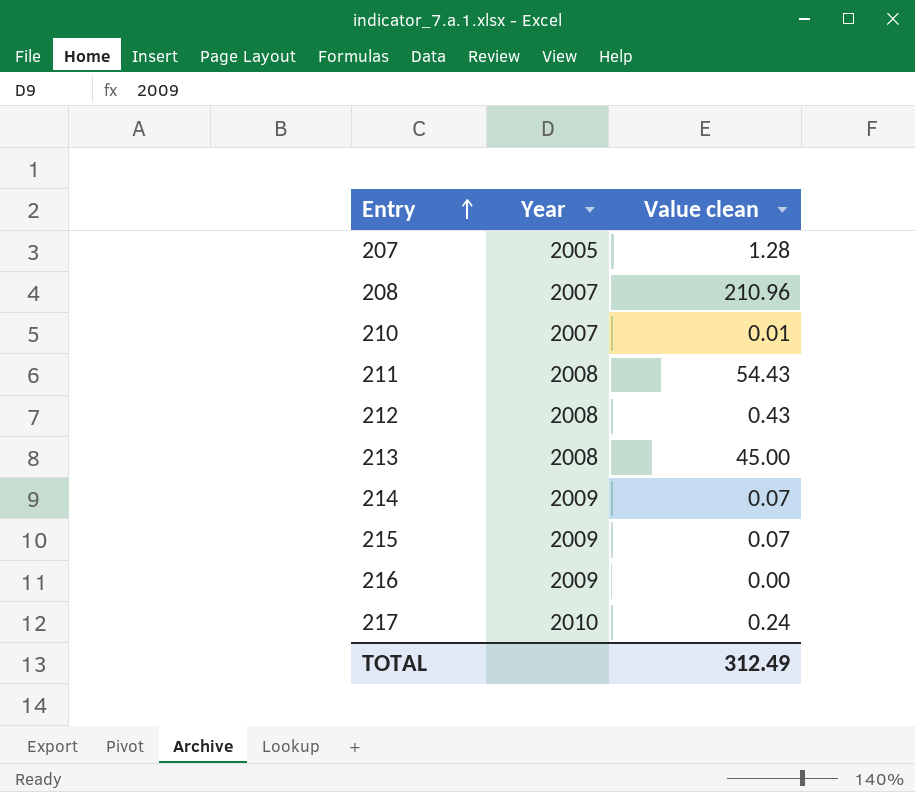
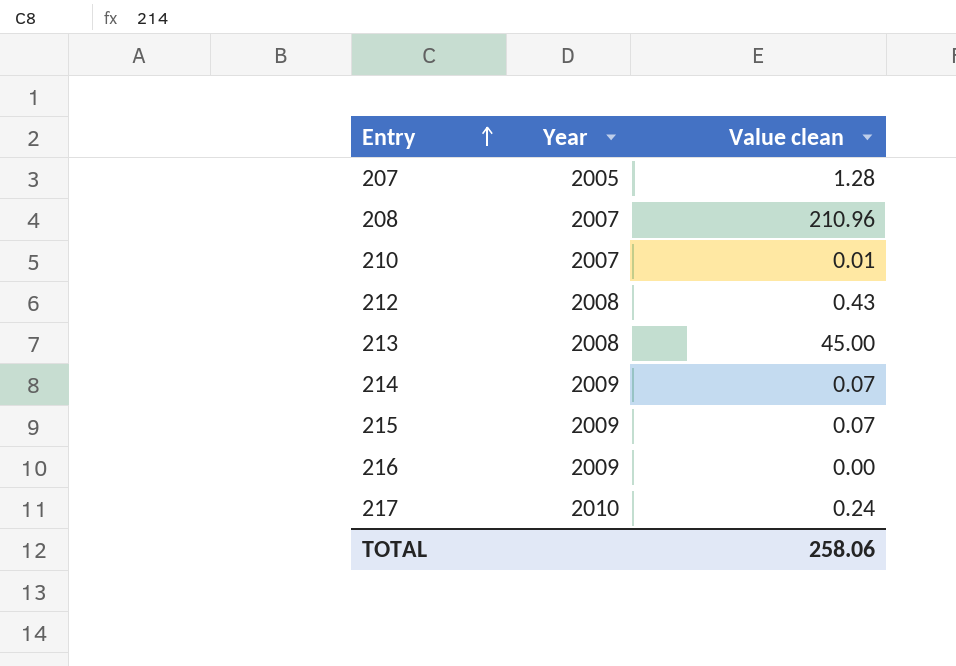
row 211: 2008 | 54.43 -> none
TOTAL | Value clean: 312.49 -> 258.06

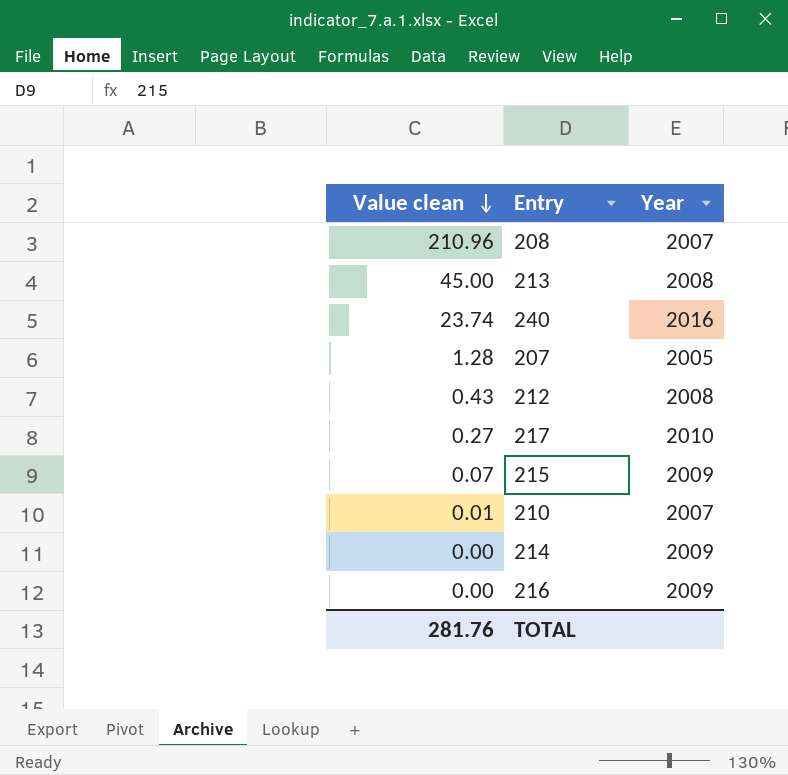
row order: Entry ascending -> Value clean descending
column Value clean | position: 3 -> 1
row 240: none -> 23.74 | 2016
217 | Value clean: 0.24 -> 0.27
214 | Value clean: 0.07 -> 0.00
TOTAL | Value clean: 258.06 -> 281.76

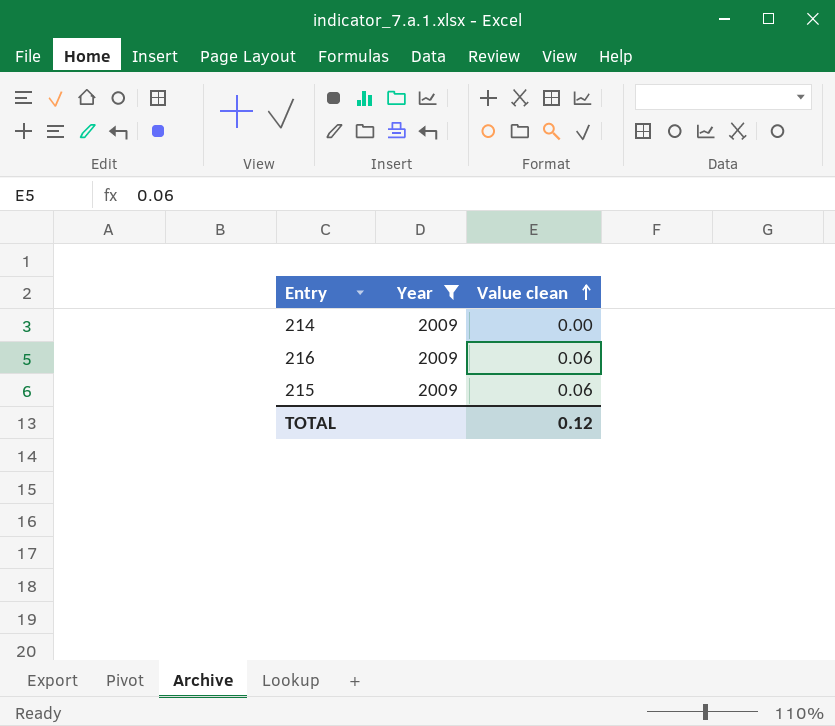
filter: none -> Year = 2009
row order: Value clean descending -> Value clean ascending
column Value clean | position: 1 -> 3
216 | Value clean: 0.00 -> 0.06
215 | Value clean: 0.07 -> 0.06
TOTAL | Value clean: 281.76 -> 0.12

